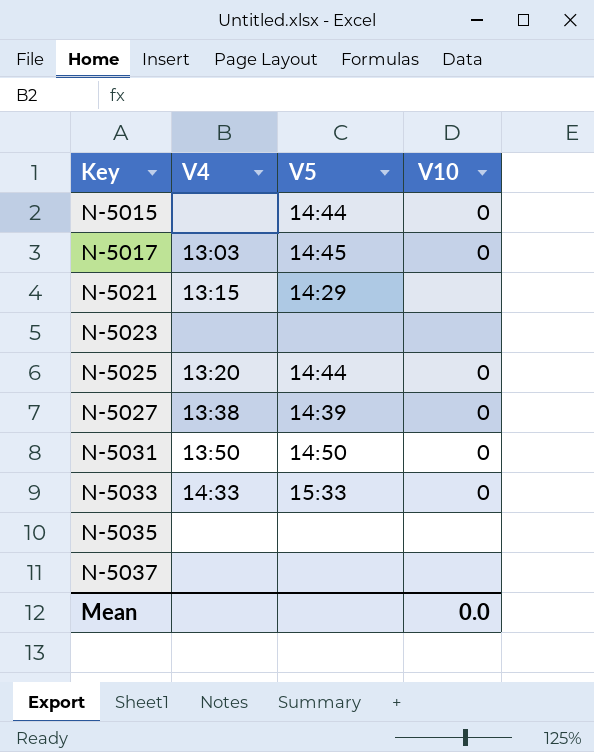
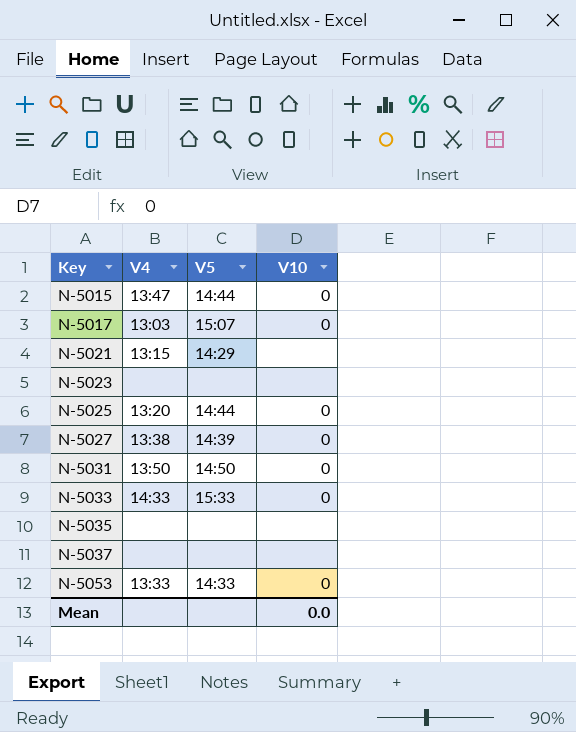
N-5015 | V4: none -> 13:47
N-5017 | V5: 14:45 -> 15:07
row N-5053: none -> 13:33 | 14:33 | 0

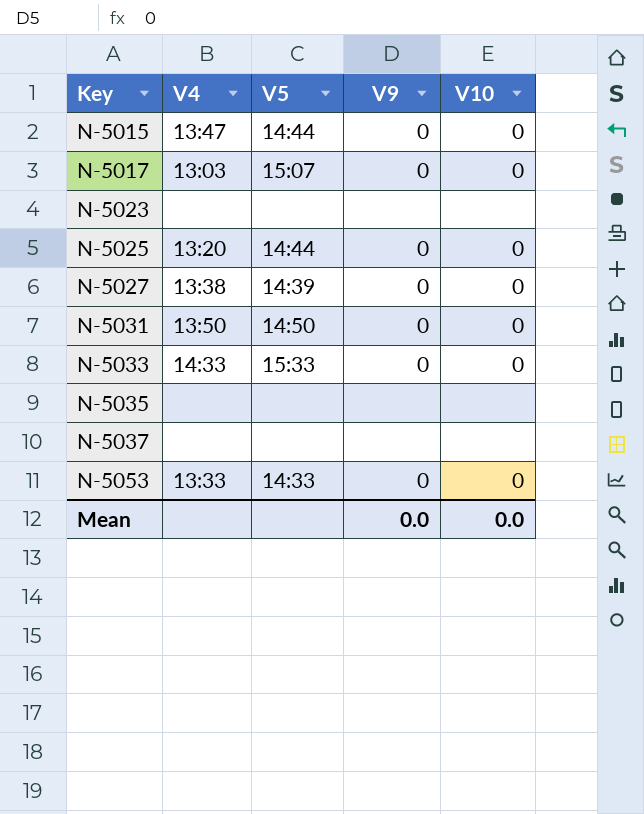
column V9 | position: none -> 4
row N-5021: 13:15 | 14:29 | none -> none

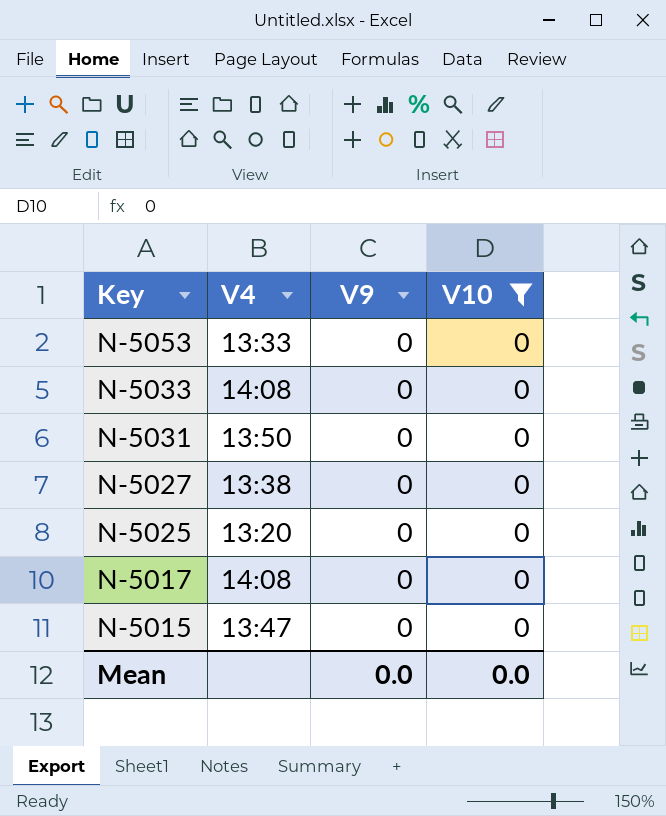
filter: none -> V10 = 0
row order: Key ascending -> Key descending
column V5 | position: 3 -> none
N-5033 | V4: 14:33 -> 14:08
N-5017 | V4: 13:03 -> 14:08

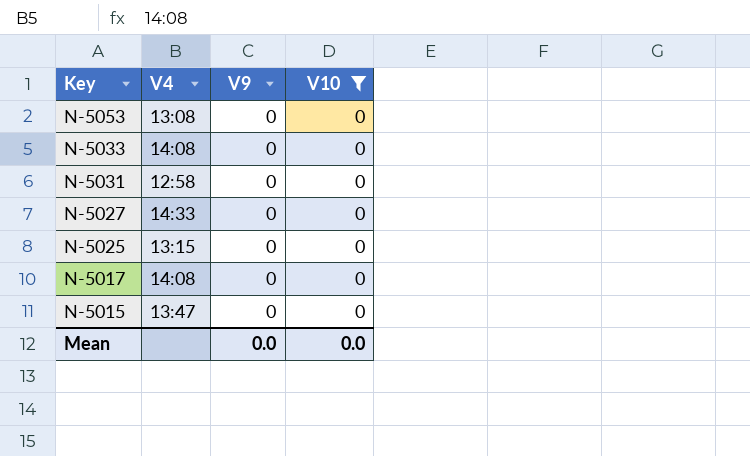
N-5053 | V4: 13:33 -> 13:08
N-5031 | V4: 13:50 -> 12:58
N-5027 | V4: 13:38 -> 14:33
N-5025 | V4: 13:20 -> 13:15

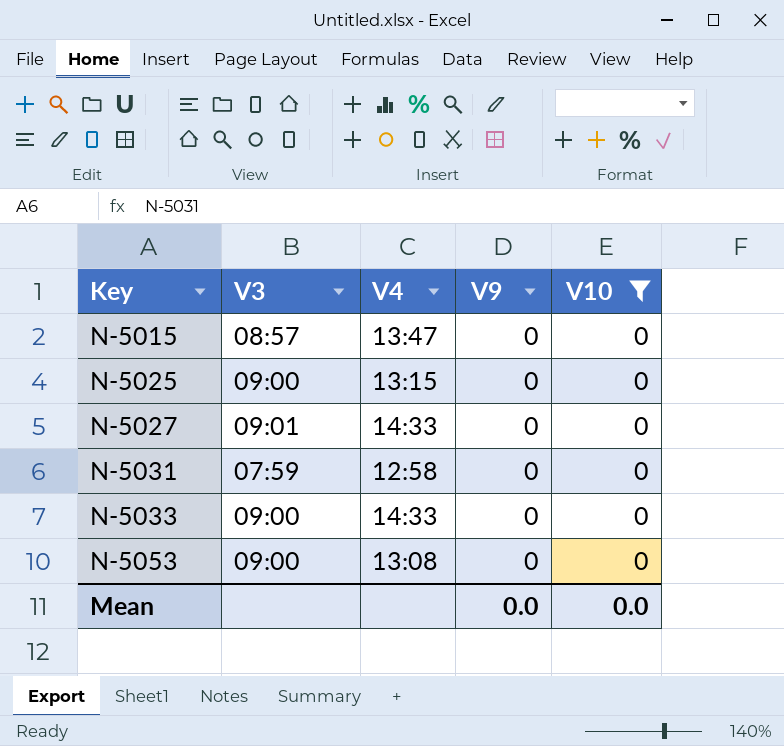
row order: Key descending -> Key ascending
column V3 | position: none -> 2
row N-5017: 14:08 | 0 | 0 -> none
N-5033 | V4: 14:08 -> 14:33

